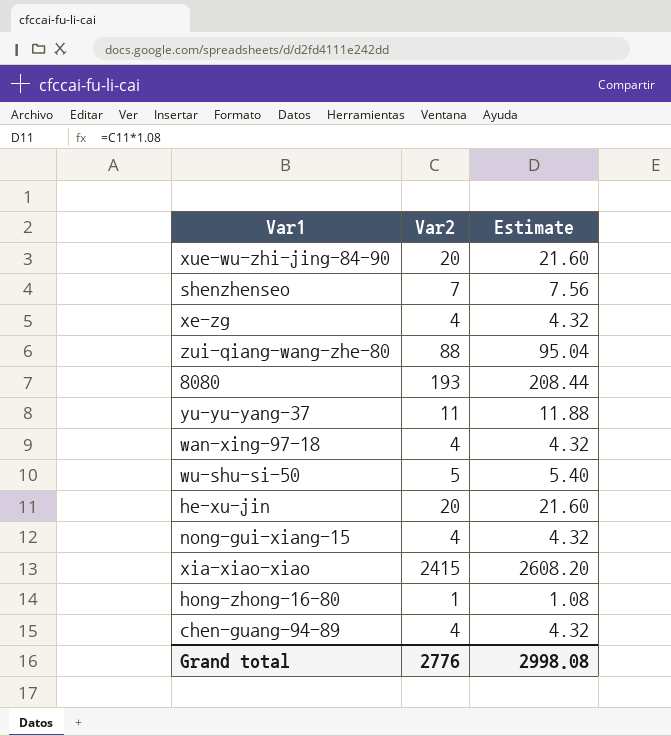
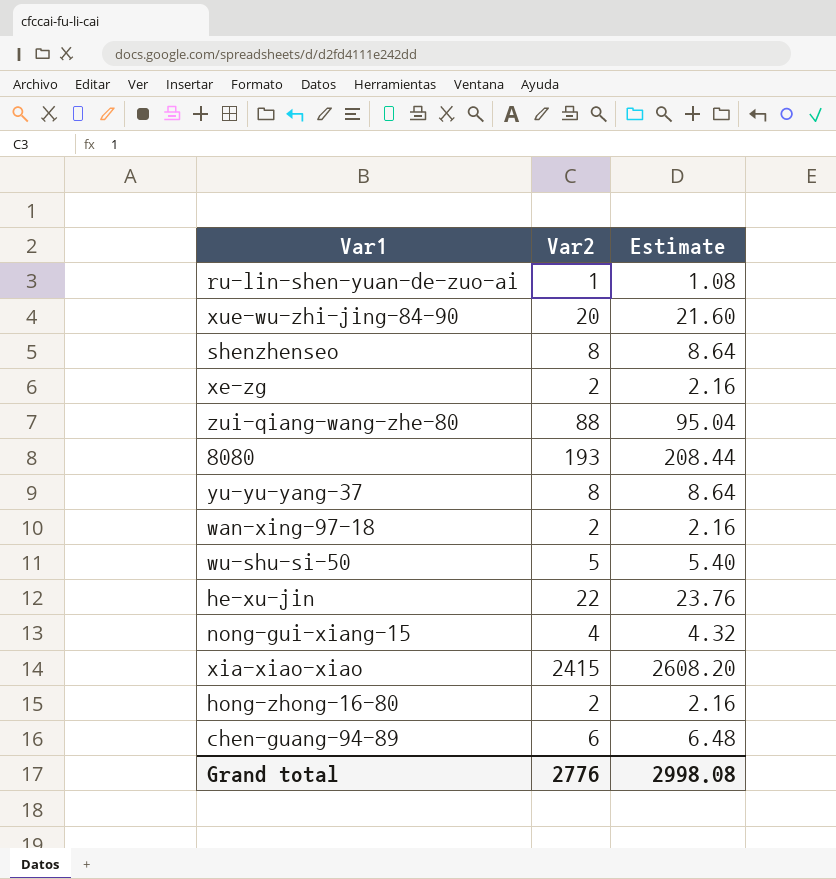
row ru-lin-shen-yuan-de-zuo-ai: none -> 1 | 1.08
shenzhenseo | Var2: 7 -> 8
shenzhenseo | Estimate: 7.56 -> 8.64
xe-zg | Var2: 4 -> 2
xe-zg | Estimate: 4.32 -> 2.16
yu-yu-yang-37 | Var2: 11 -> 8
yu-yu-yang-37 | Estimate: 11.88 -> 8.64
wan-xing-97-18 | Var2: 4 -> 2
wan-xing-97-18 | Estimate: 4.32 -> 2.16
he-xu-jin | Var2: 20 -> 22
he-xu-jin | Estimate: 21.60 -> 23.76
hong-zhong-16-80 | Var2: 1 -> 2
hong-zhong-16-80 | Estimate: 1.08 -> 2.16
chen-guang-94-89 | Var2: 4 -> 6
chen-guang-94-89 | Estimate: 4.32 -> 6.48

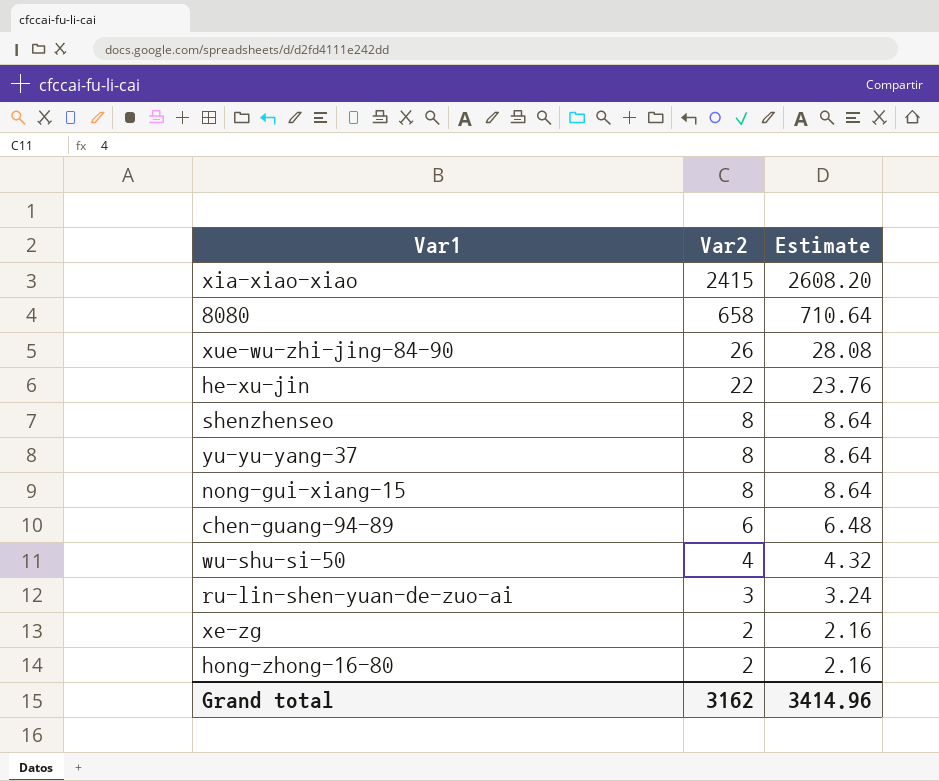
row order: none -> Var2 descending
row zui-qiang-wang-zhe-80: 88 | 95.04 -> none
row wan-xing-97-18: 2 | 2.16 -> none
8080 | Var2: 193 -> 658
8080 | Estimate: 208.44 -> 710.64
xue-wu-zhi-jing-84-90 | Var2: 20 -> 26
xue-wu-zhi-jing-84-90 | Estimate: 21.60 -> 28.08
nong-gui-xiang-15 | Var2: 4 -> 8
nong-gui-xiang-15 | Estimate: 4.32 -> 8.64
wu-shu-si-50 | Var2: 5 -> 4
wu-shu-si-50 | Estimate: 5.40 -> 4.32
ru-lin-shen-yuan-de-zuo-ai | Var2: 1 -> 3
ru-lin-shen-yuan-de-zuo-ai | Estimate: 1.08 -> 3.24
Grand total | Var2: 2776 -> 3162
Grand total | Estimate: 2998.08 -> 3414.96

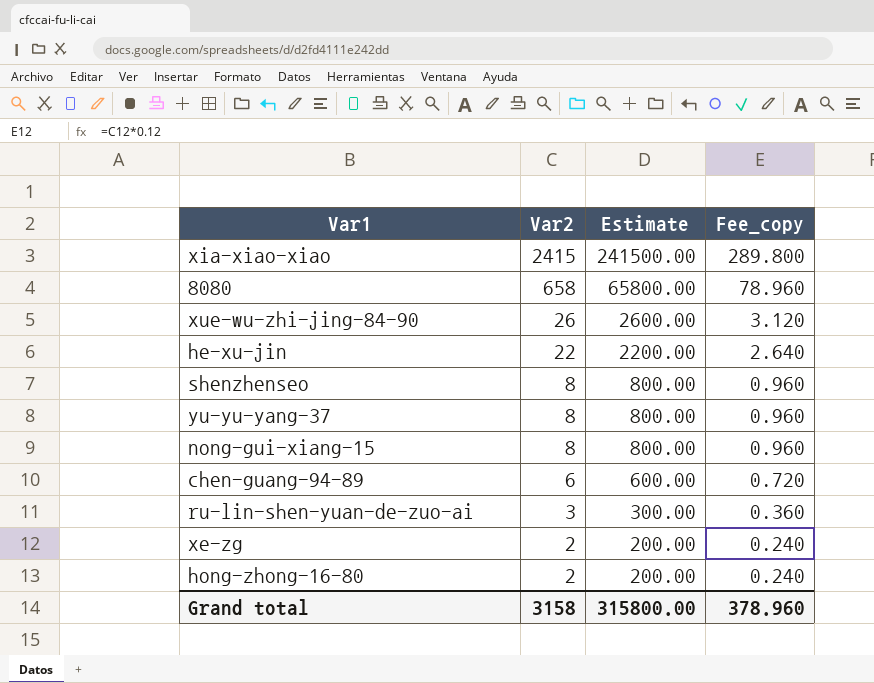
column Estimate | formula: [Var2] * 1.08 -> [Var2] * 100
column Fee_copy | formula: none -> [Var2] * 0.12
row wu-shu-si-50: 4 | 4.32 -> none
Grand total | Var2: 3162 -> 3158
Grand total | Estimate: 3414.96 -> 315800.00

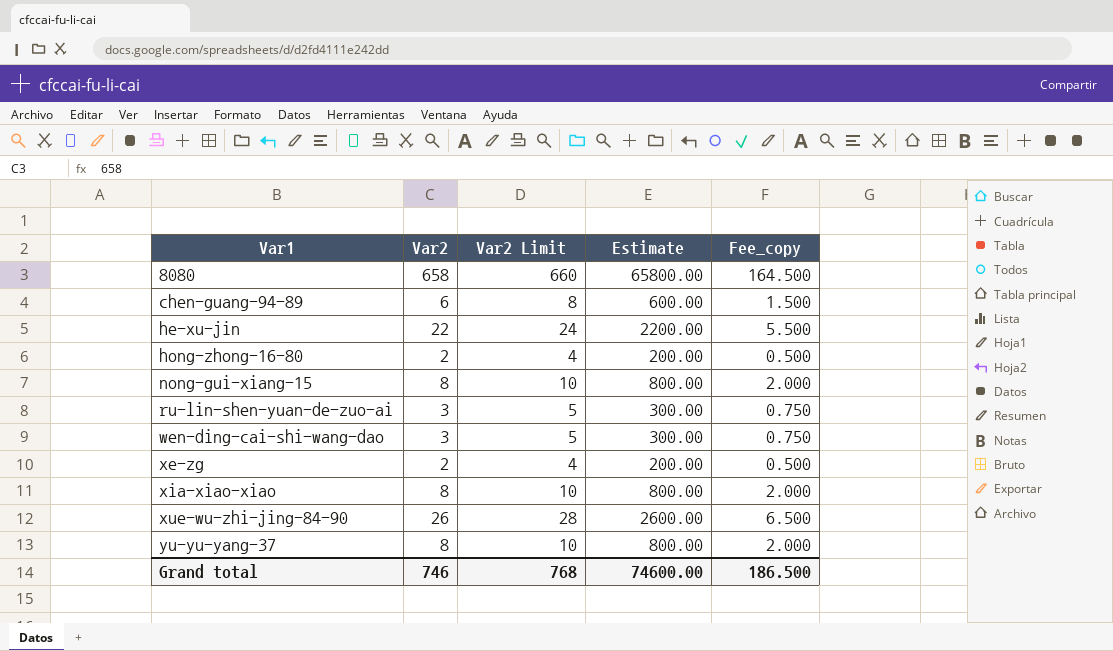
row order: Var2 descending -> Var1 ascending
column Var2 Limit | formula: none -> [Var2] + 2
column Fee_copy | formula: [Var2] * 0.12 -> [Var2] * 0.25
row shenzhenseo: 8 | 800.00 | 0.960 -> none
row wen-ding-cai-shi-wang-dao: none -> 3 | 5 | 300.00 | 0.750
xia-xiao-xiao | Var2: 2415 -> 8
xia-xiao-xiao | Estimate: 241500.00 -> 800.00
Grand total | Var2: 3158 -> 746
Grand total | Estimate: 315800.00 -> 74600.00
Grand total | Fee_copy: 378.960 -> 186.500

